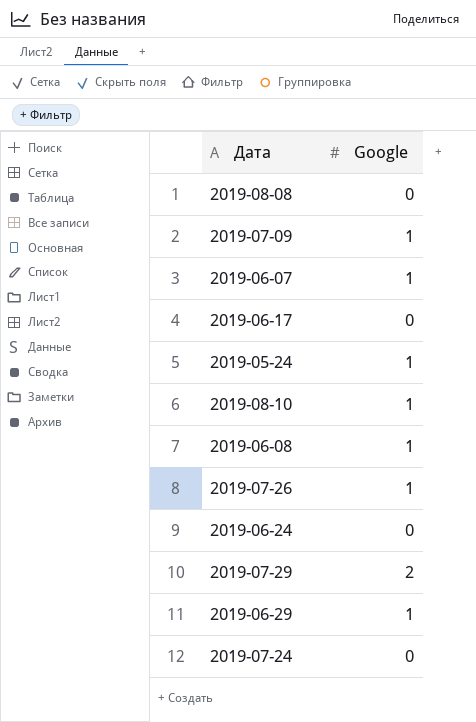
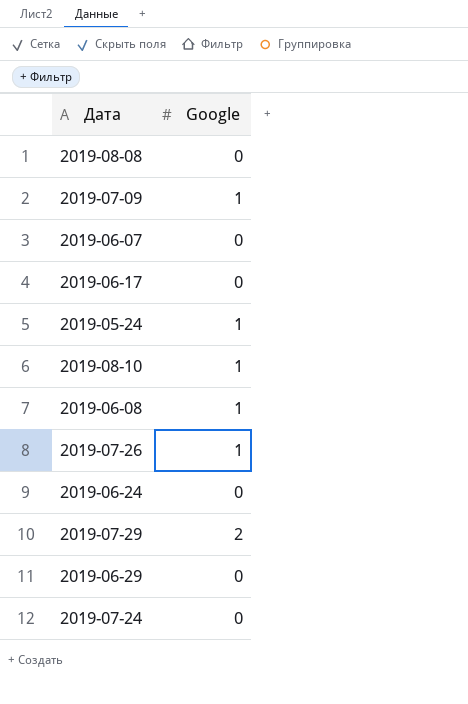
2019-06-07 | Google: 1 -> 0
2019-06-29 | Google: 1 -> 0

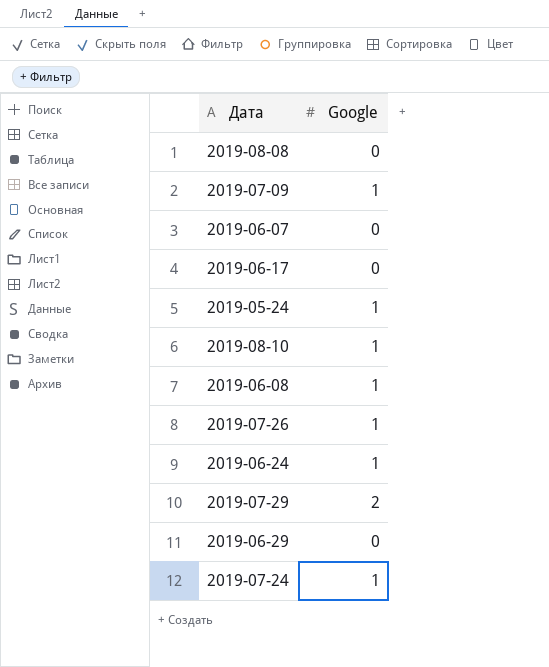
2019-06-24 | Google: 0 -> 1
2019-07-24 | Google: 0 -> 1

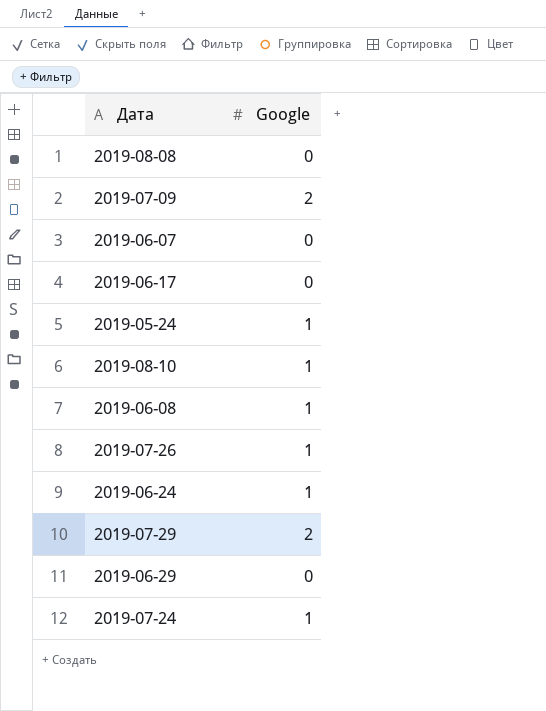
2019-07-09 | Google: 1 -> 2

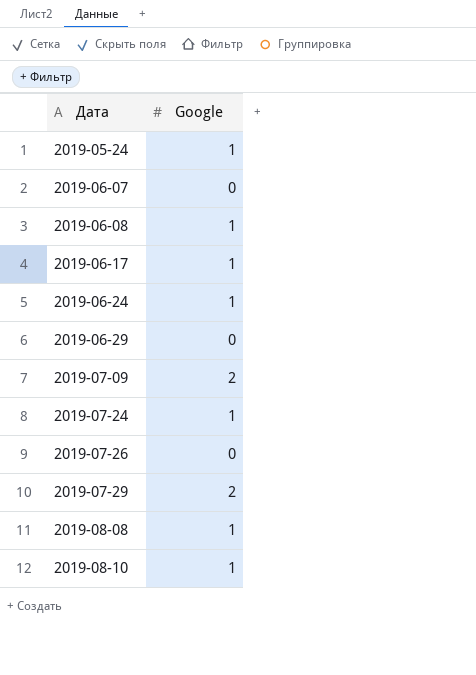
row order: none -> Дата ascending
2019-06-17 | Google: 0 -> 1
2019-07-26 | Google: 1 -> 0
2019-08-08 | Google: 0 -> 1

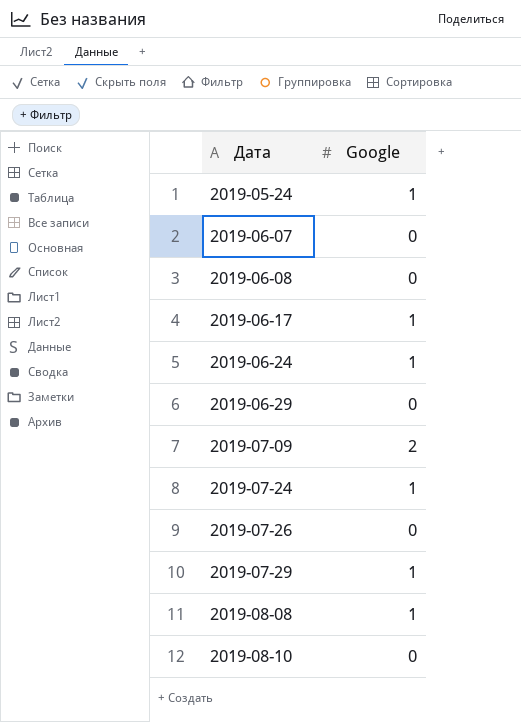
2019-06-08 | Google: 1 -> 0
2019-07-29 | Google: 2 -> 1
2019-08-10 | Google: 1 -> 0

